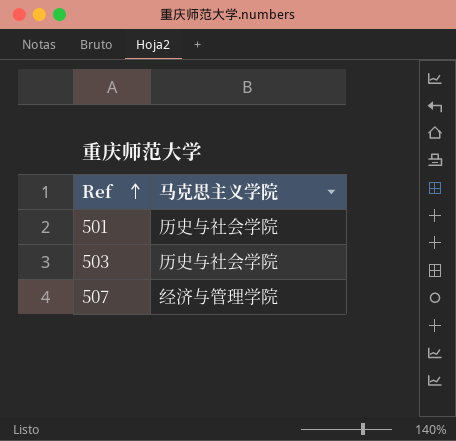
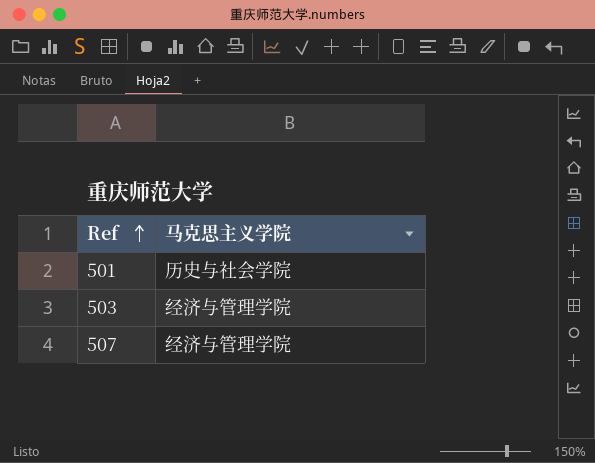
503 | 马克思主义学院: 历史与社会学院 -> 经济与管理学院

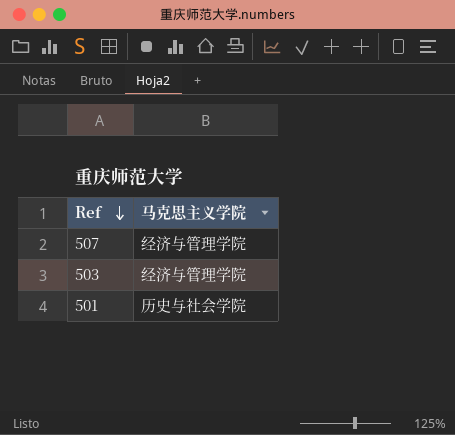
row order: Ref ascending -> Ref descending

